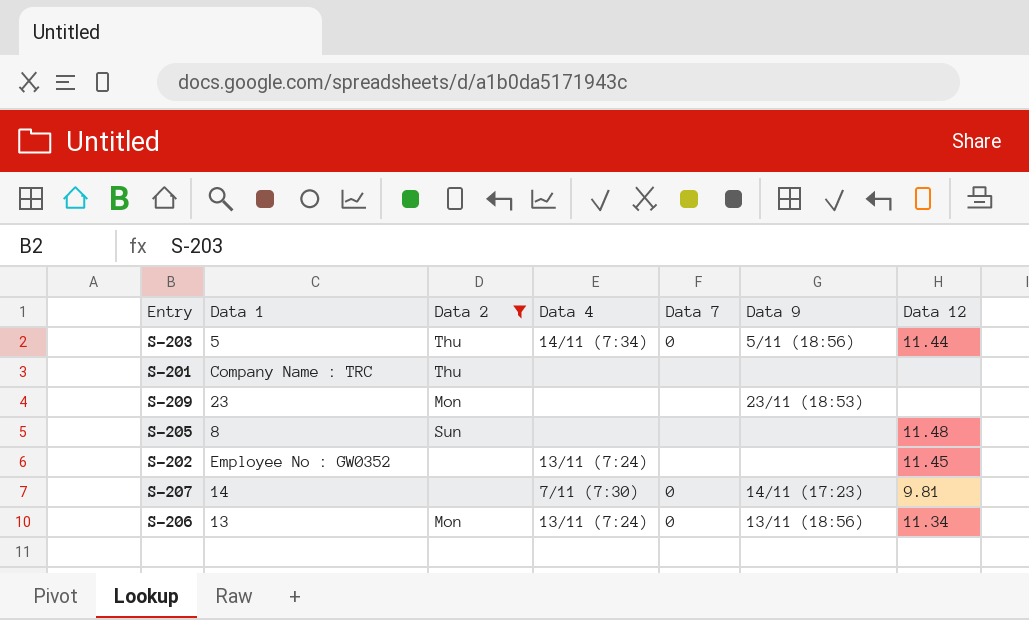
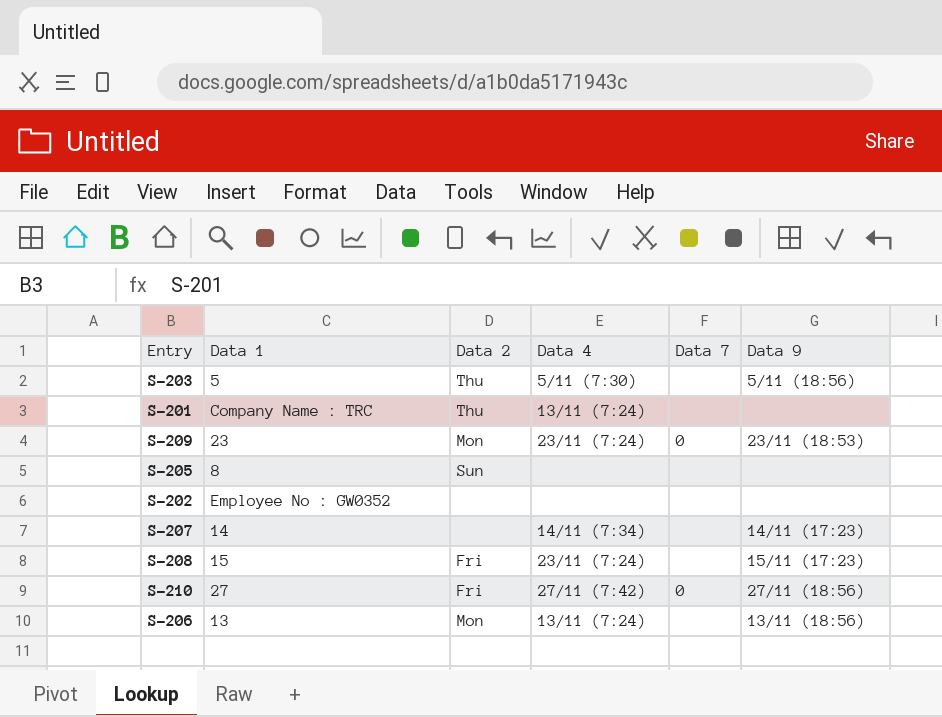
filter: Data 2 != Fri -> none
column Data 12 | position: 7 -> none
S-203 | Data 4: 14/11 (7:34) -> 5/11 (7:30)
S-203 | Data 7: 0 -> none
S-201 | Data 4: none -> 13/11 (7:24)
S-209 | Data 4: none -> 23/11 (7:24)
S-209 | Data 7: none -> 0
S-202 | Data 4: 13/11 (7:24) -> none
S-207 | Data 4: 7/11 (7:30) -> 14/11 (7:34)
S-207 | Data 7: 0 -> none
S-206 | Data 7: 0 -> none

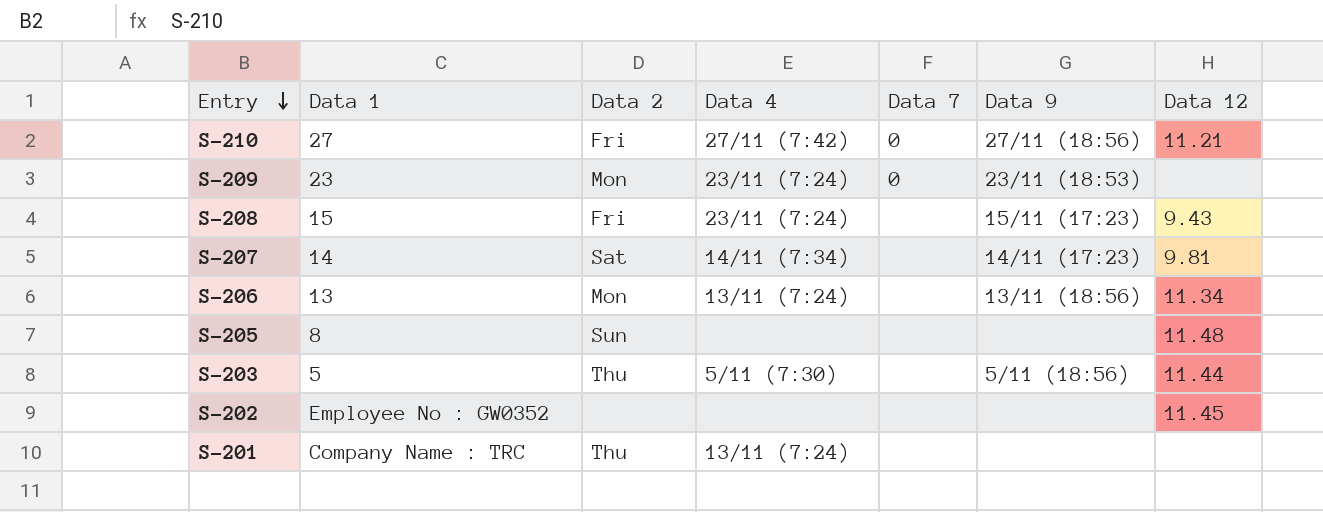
row order: none -> Entry descending
column Data 12 | position: none -> 7
S-207 | Data 2: none -> Sat

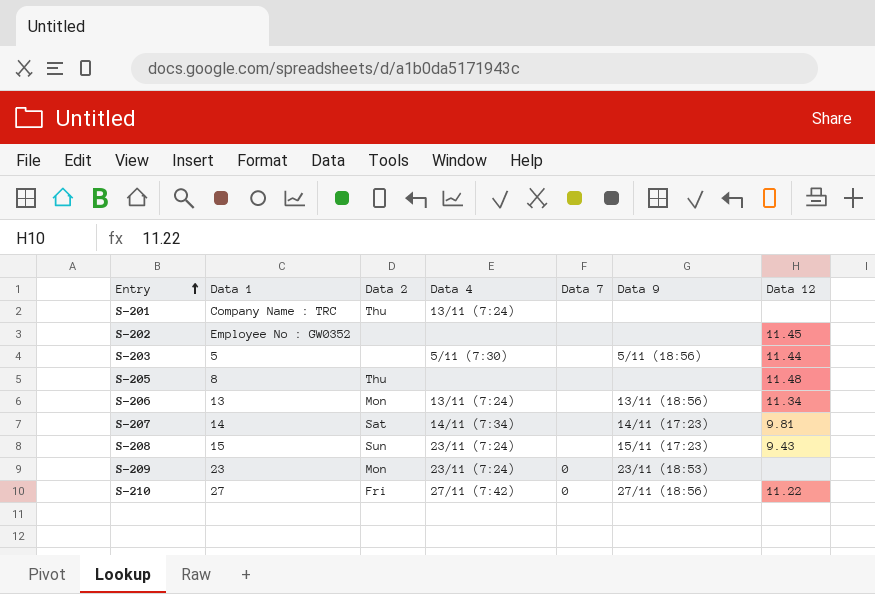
row order: Entry descending -> Entry ascending
S-203 | Data 2: Thu -> none
S-205 | Data 2: Sun -> Thu
S-208 | Data 2: Fri -> Sun
S-210 | Data 12: 11.21 -> 11.22

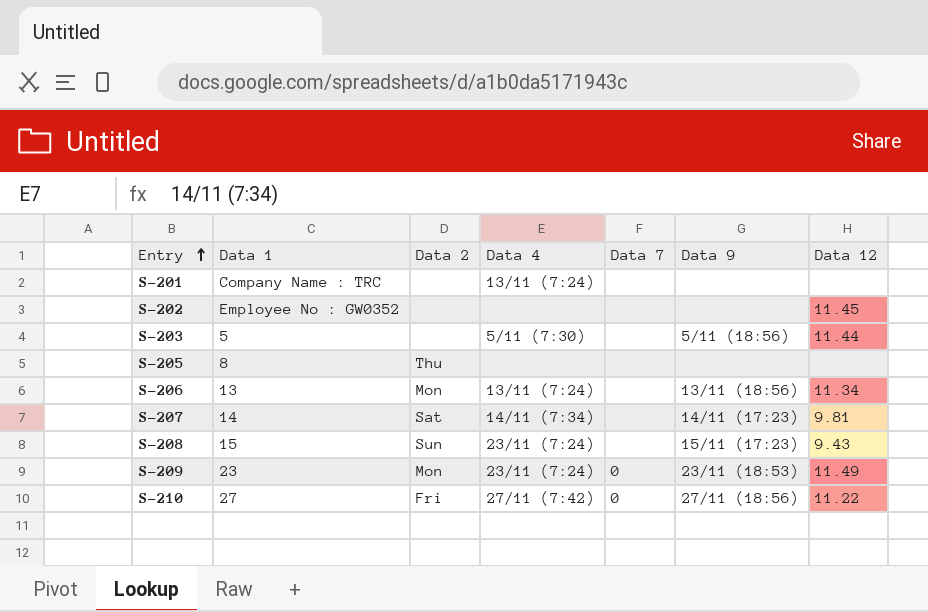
S-201 | Data 2: Thu -> none
S-205 | Data 12: 11.48 -> none
S-209 | Data 12: none -> 11.49

